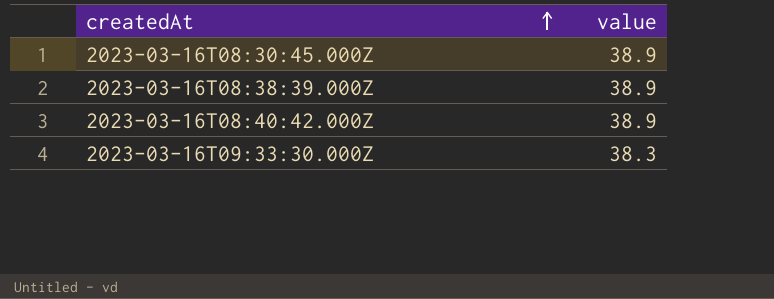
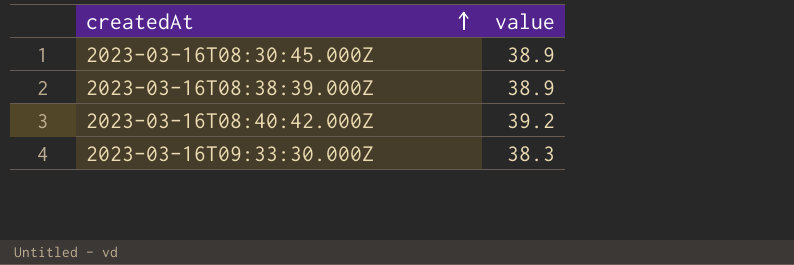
2023-03-16T08:40:42.000Z | value: 38.9 -> 39.2

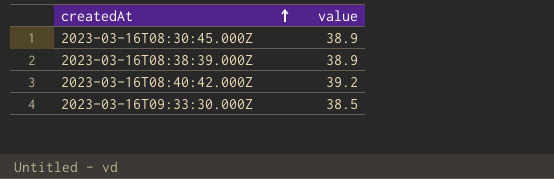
2023-03-16T09:33:30.000Z | value: 38.3 -> 38.5

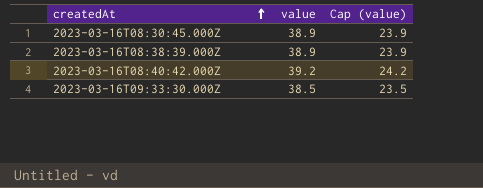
column Cap (value) | formula: none -> [value] - 15

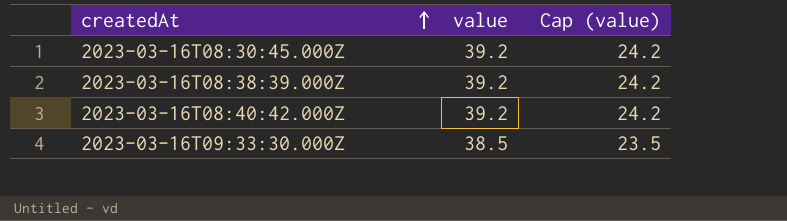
2023-03-16T08:30:45.000Z | value: 38.9 -> 39.2
2023-03-16T08:30:45.000Z | Cap (value): 23.9 -> 24.2
2023-03-16T08:38:39.000Z | value: 38.9 -> 39.2
2023-03-16T08:38:39.000Z | Cap (value): 23.9 -> 24.2

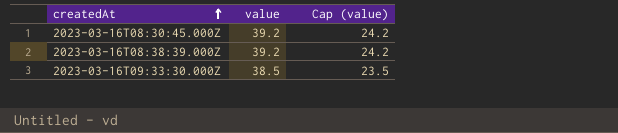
row 2023-03-16T08:40:42.000Z: 39.2 | 24.2 -> none

